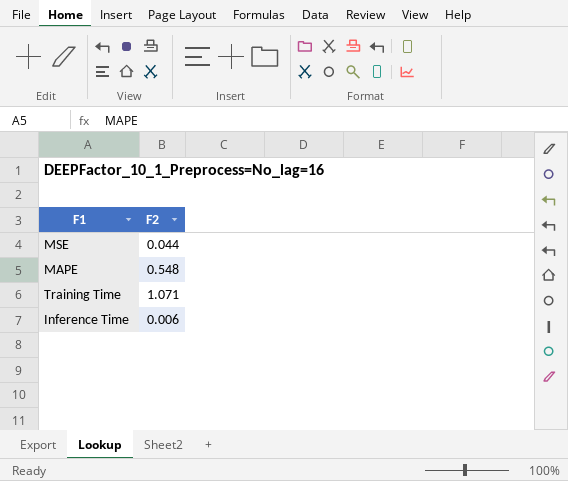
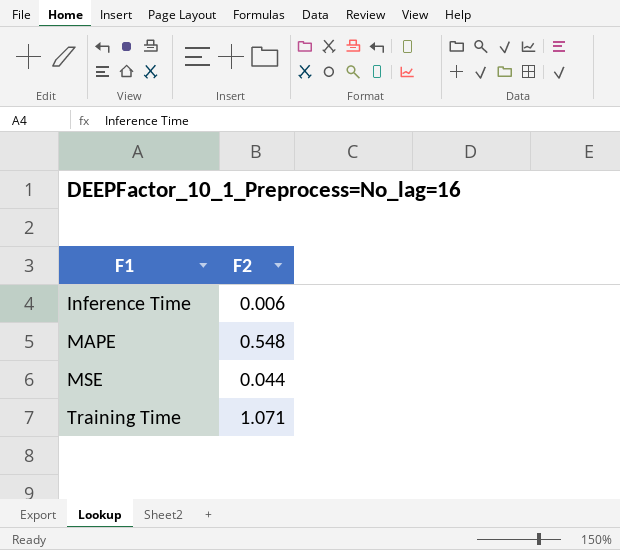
row order: none -> F1 ascending

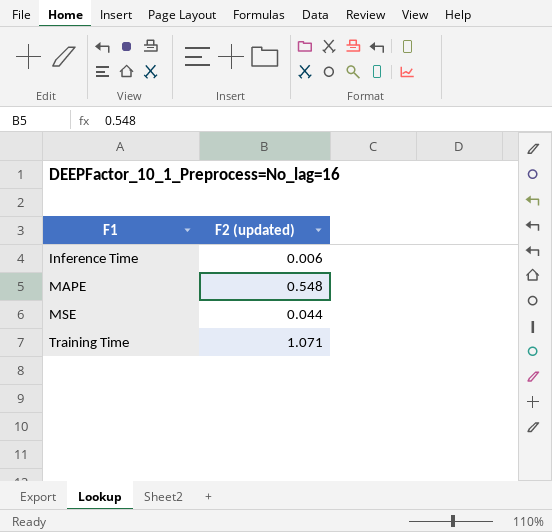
column name: F2 -> F2 (updated)

